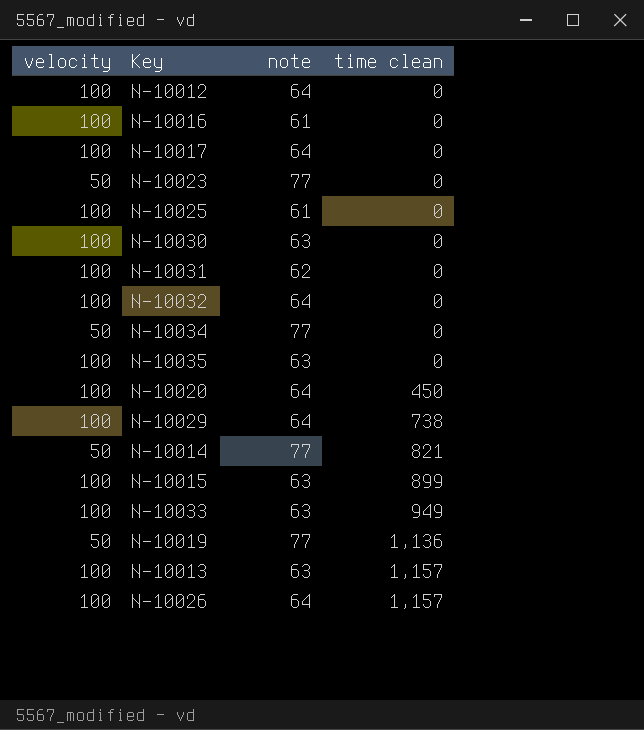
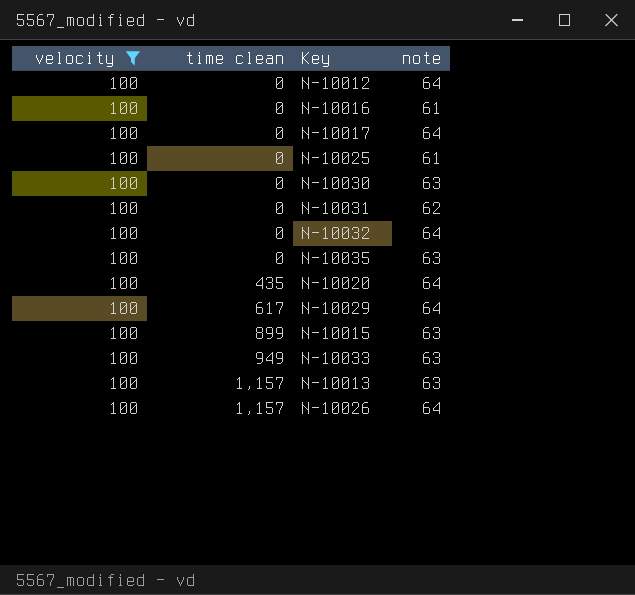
filter: none -> velocity = 100
column time clean | position: 4 -> 2
N-10020 | time clean: 450 -> 435
N-10029 | time clean: 738 -> 617

